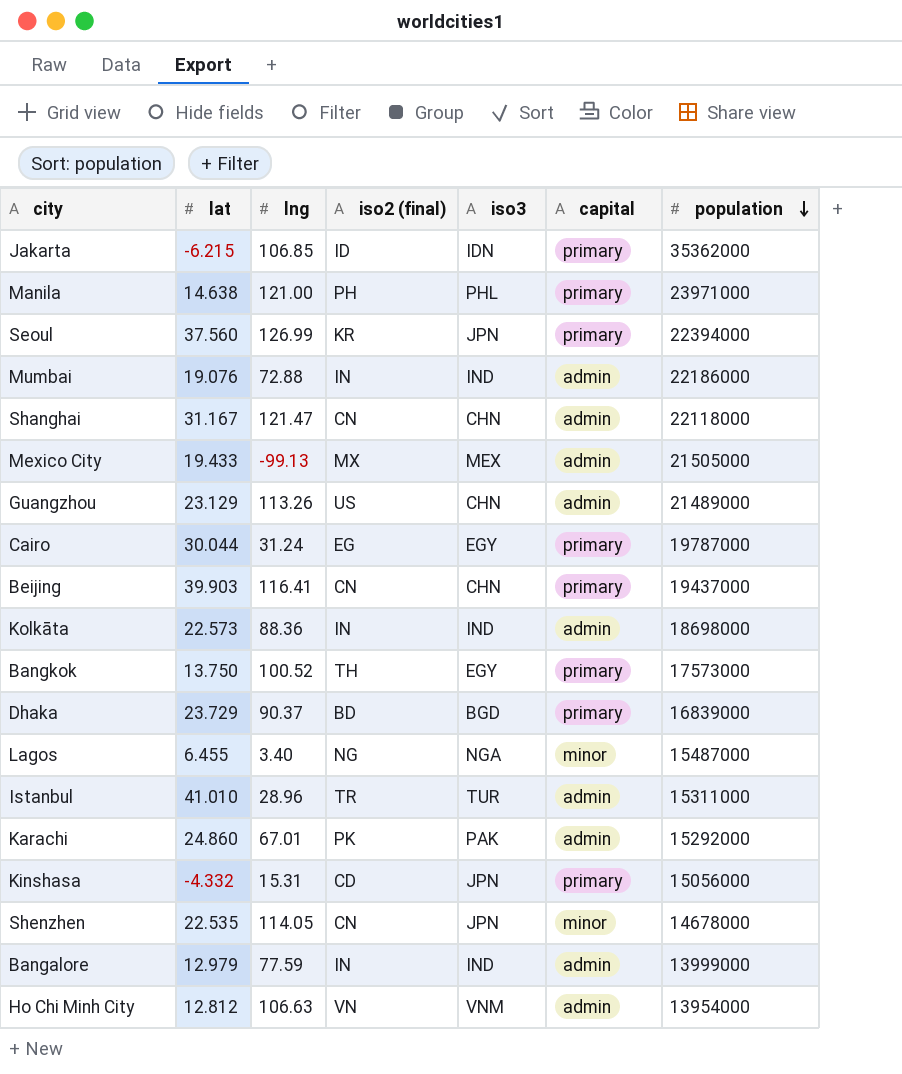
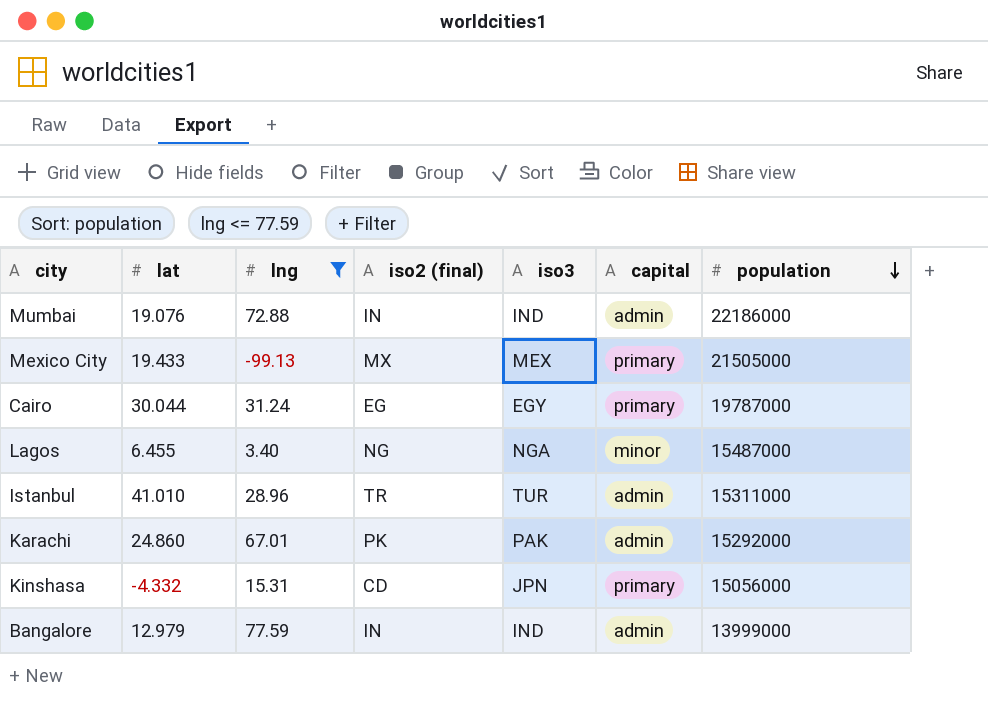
filter: none -> lng <= 77.59
Mexico City | capital: admin -> primary

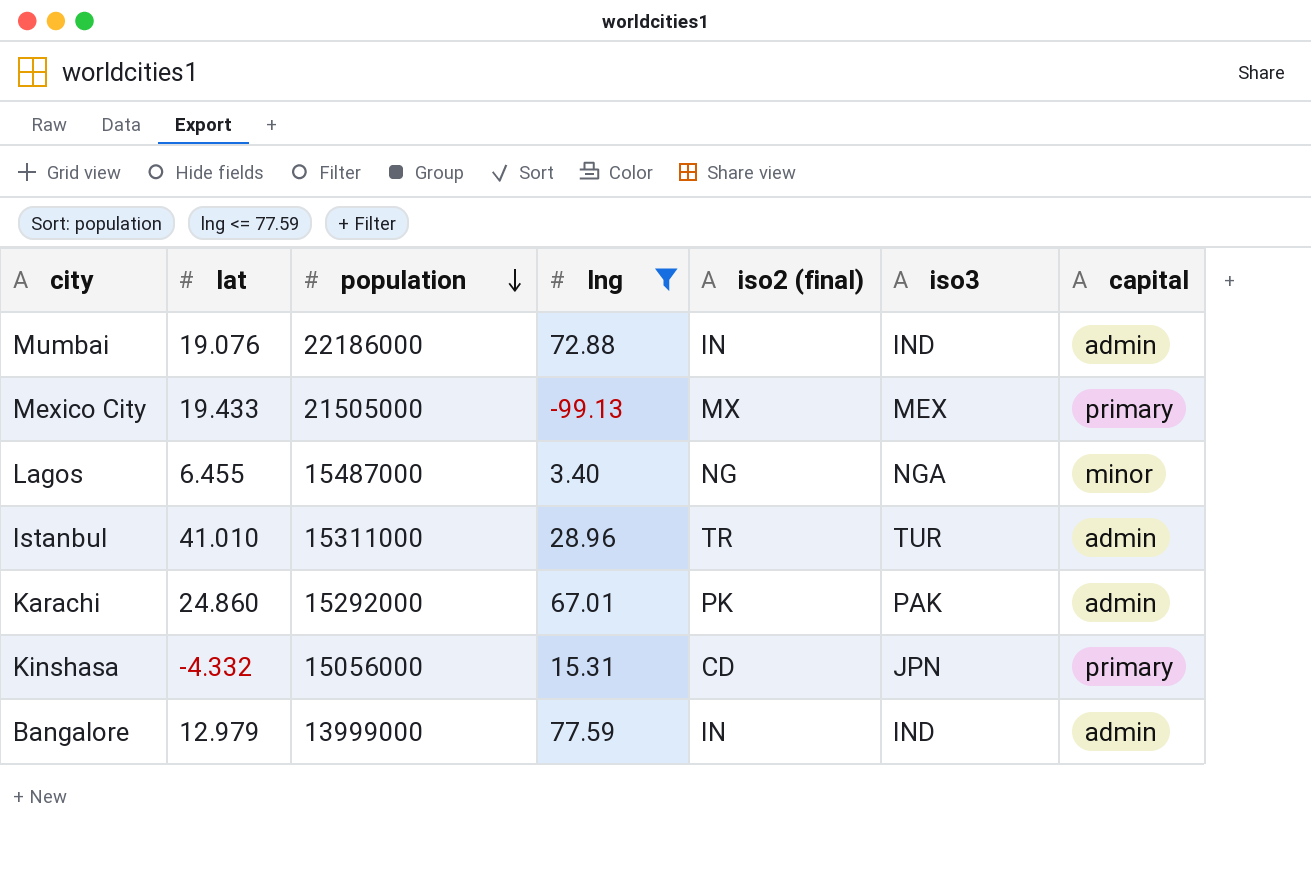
column population | position: 7 -> 3
row Cairo: 30.044 | 31.24 | EG | EGY | primary | 19787000 -> none

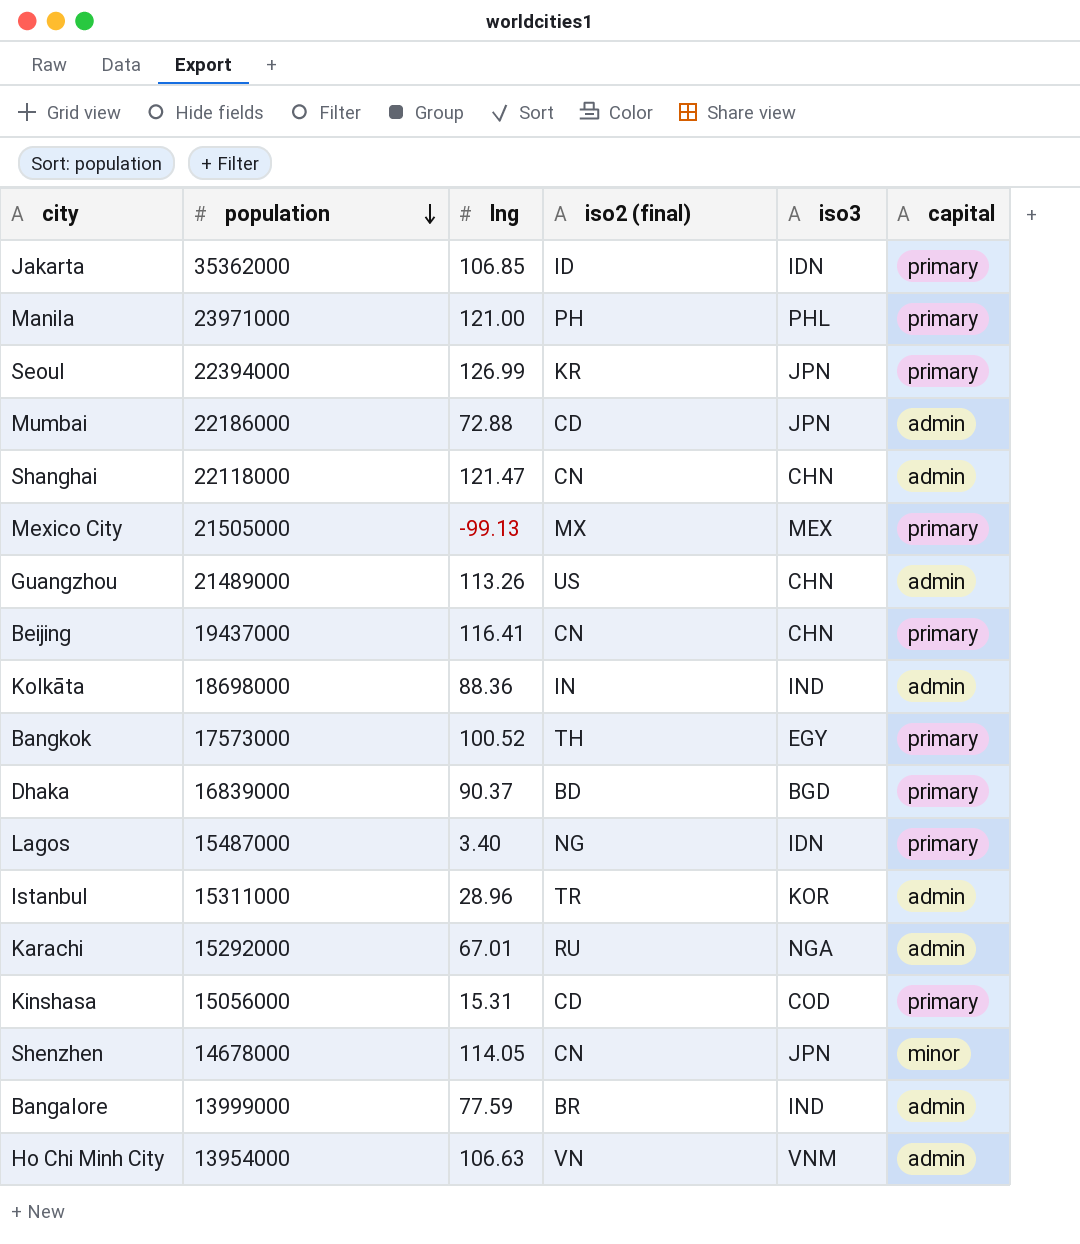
filter: lng <= 77.59 -> none
column lat | position: 2 -> none
Mumbai | iso2 (final): IN -> CD
Mumbai | iso3: IND -> JPN
Lagos | iso3: NGA -> IDN
Lagos | capital: minor -> primary
Istanbul | iso3: TUR -> KOR
Karachi | iso2 (final): PK -> RU
Karachi | iso3: PAK -> NGA
Kinshasa | iso3: JPN -> COD
Bangalore | iso2 (final): IN -> BR

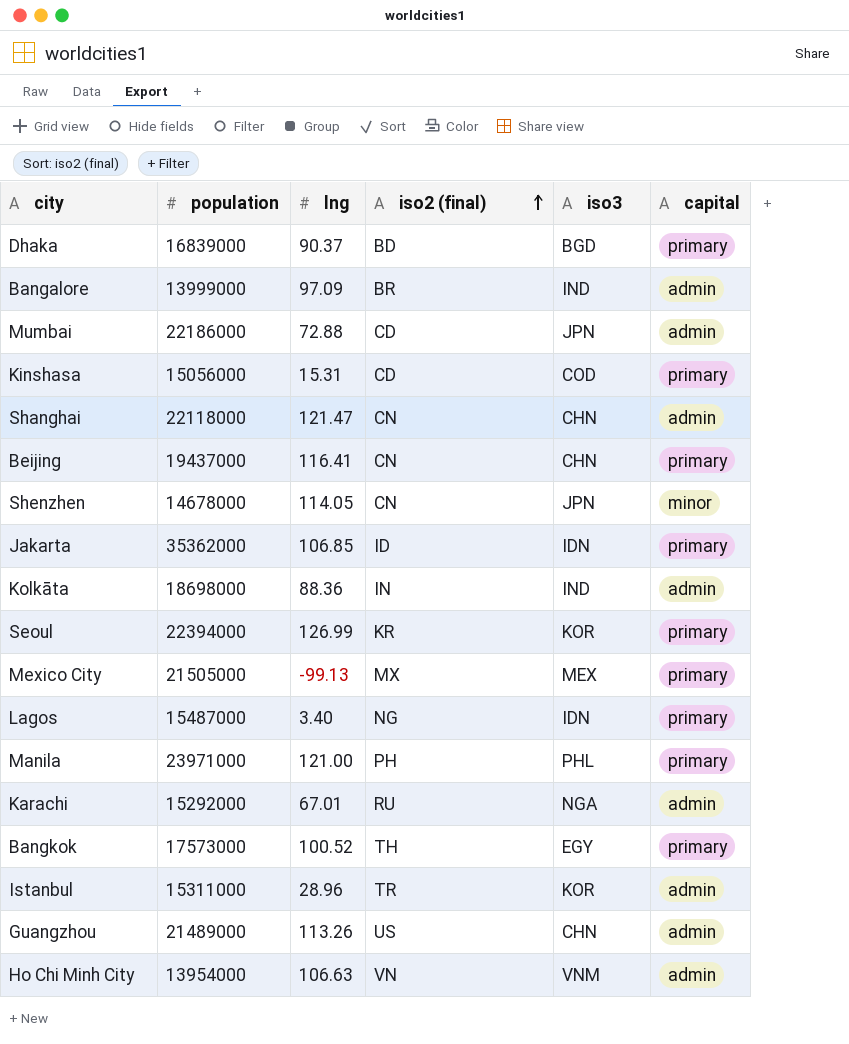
row order: population descending -> iso2 (final) ascending
Bangalore | lng: 77.59 -> 97.09
Seoul | iso3: JPN -> KOR

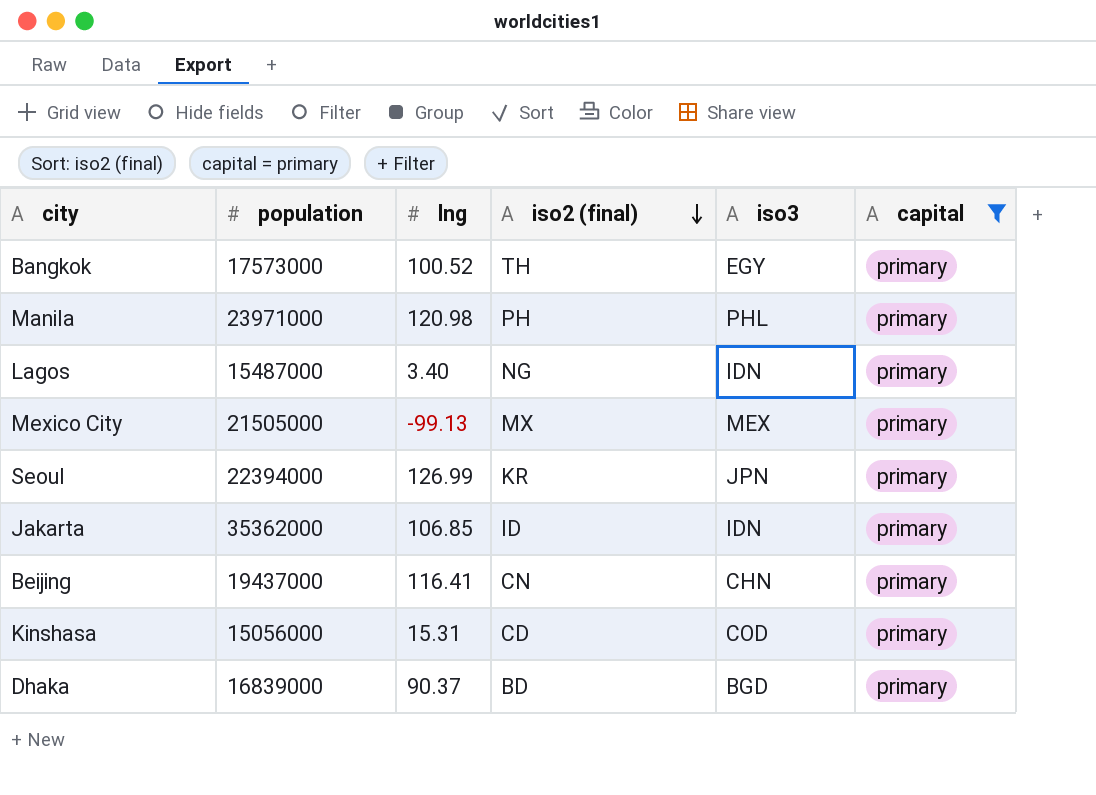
filter: none -> capital = primary
row order: iso2 (final) ascending -> iso2 (final) descending
Manila | lng: 121.00 -> 120.98
Seoul | iso3: KOR -> JPN

